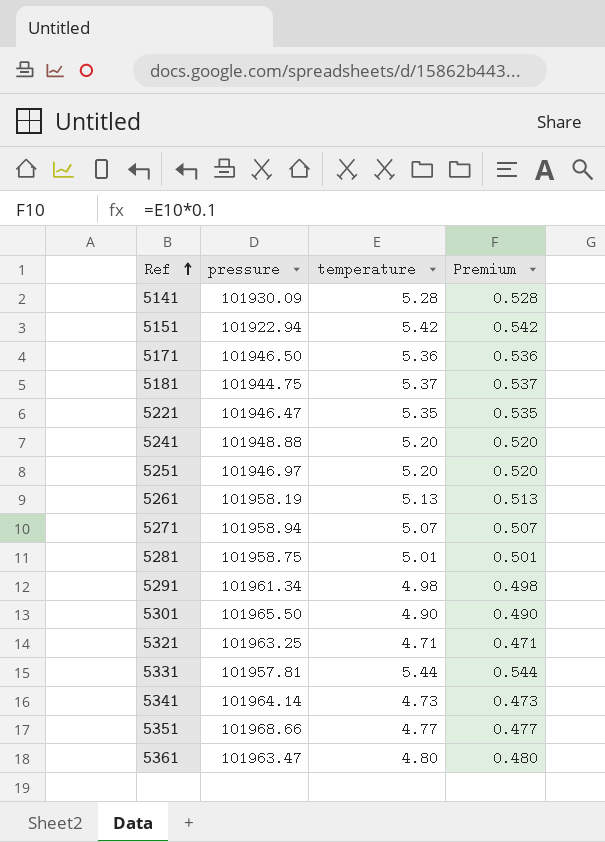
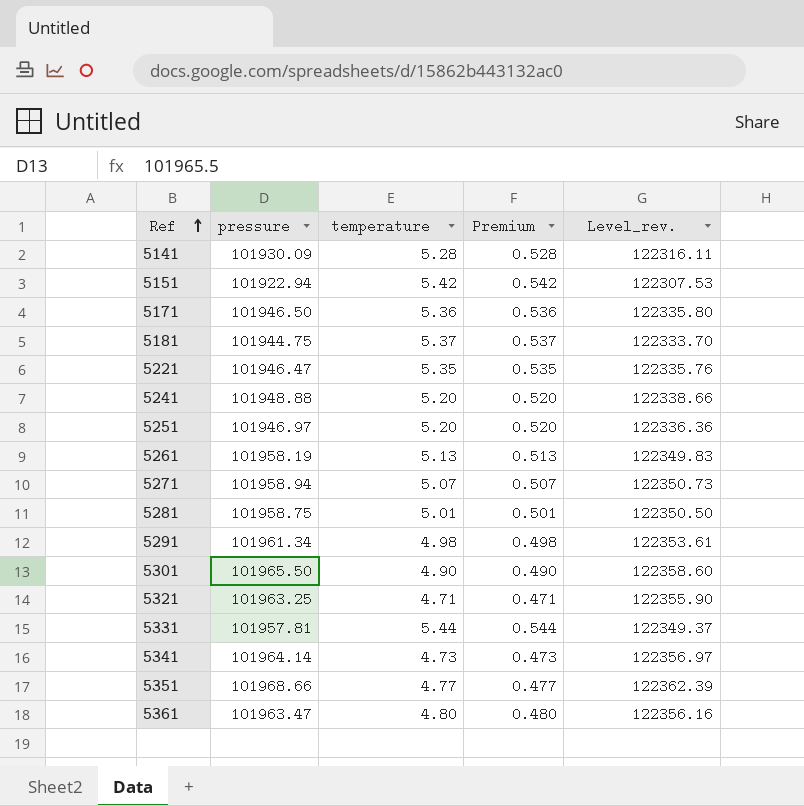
column Level_rev. | formula: none -> [pressure] * 1.2

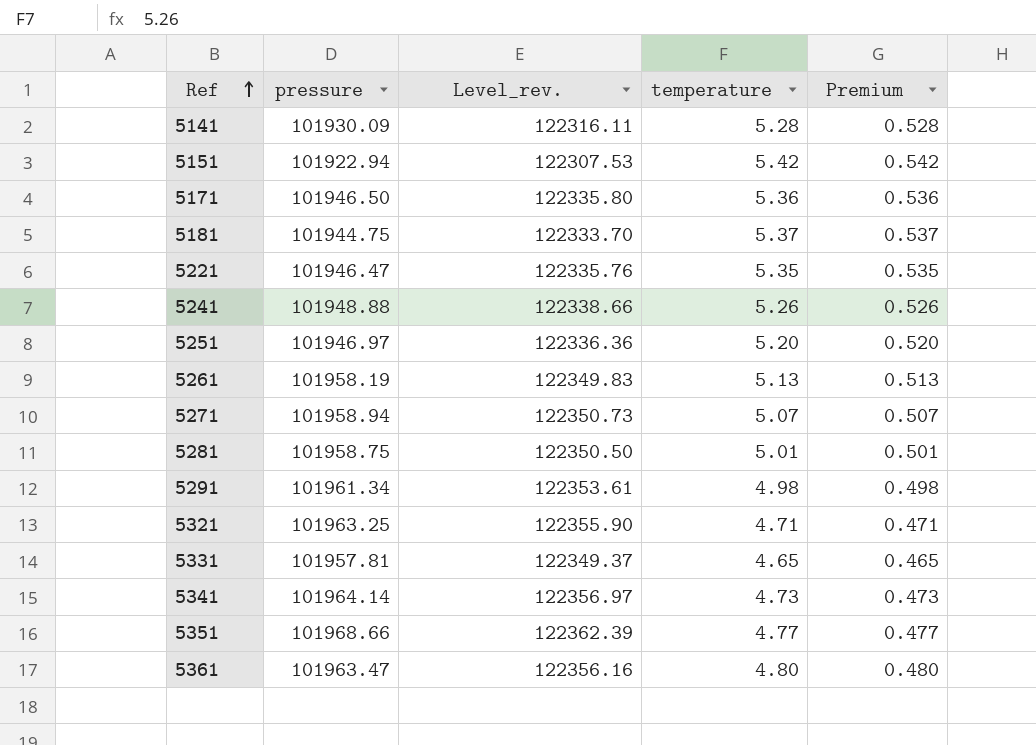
column Level_rev. | position: 5 -> 3
row 5301: 101965.50 | 4.90 | 0.490 | 122358.60 -> none
5241 | temperature: 5.20 -> 5.26
5241 | Premium: 0.520 -> 0.526
5331 | temperature: 5.44 -> 4.65
5331 | Premium: 0.544 -> 0.465

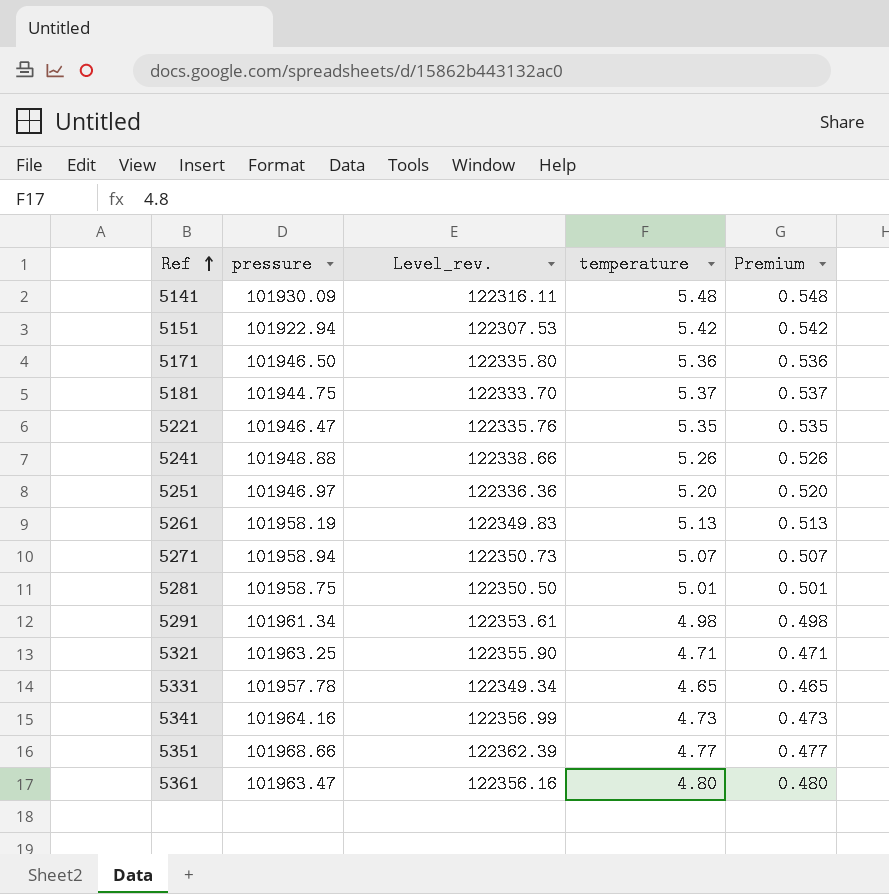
5141 | temperature: 5.28 -> 5.48
5141 | Premium: 0.528 -> 0.548
5331 | pressure: 101957.81 -> 101957.78
5331 | Level_rev.: 122349.37 -> 122349.34
5341 | pressure: 101964.14 -> 101964.16
5341 | Level_rev.: 122356.97 -> 122356.99

